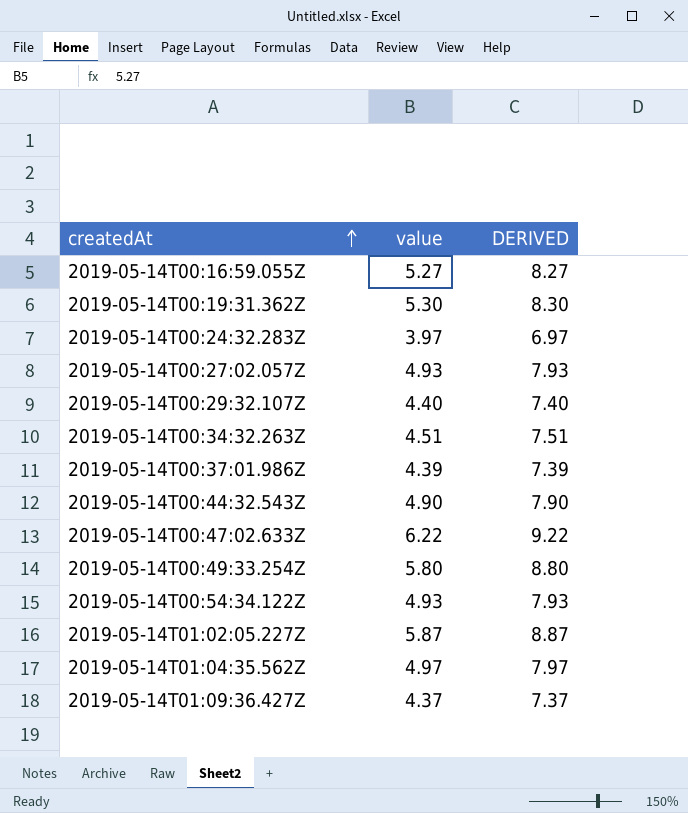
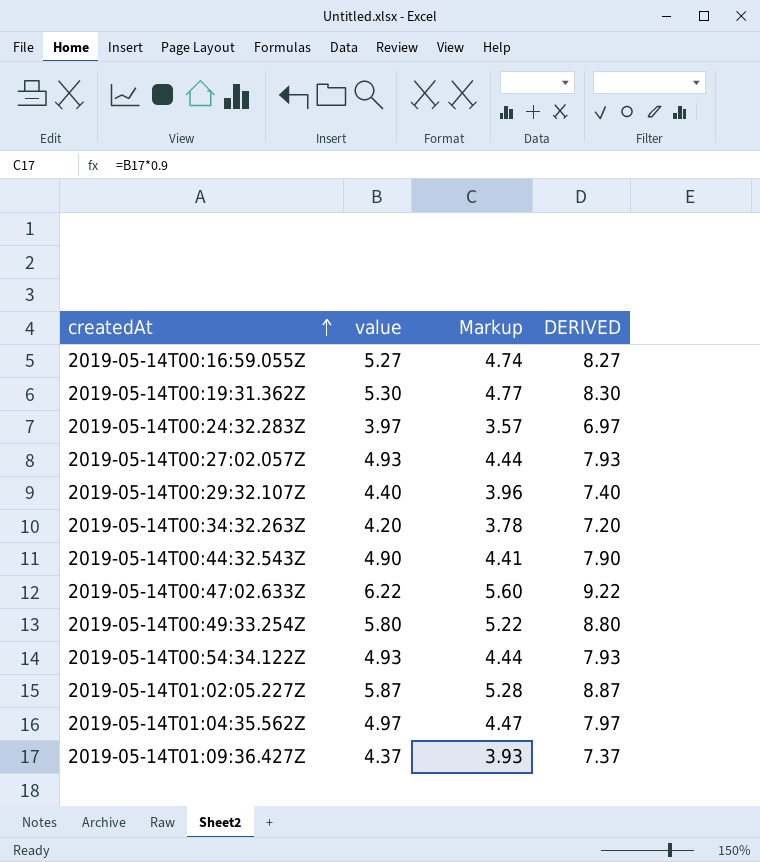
column Markup | formula: none -> [value] * 0.9
row 2019-05-14T00:37:01.986Z: 4.39 | 7.39 -> none
2019-05-14T00:34:32.263Z | value: 4.51 -> 4.20
2019-05-14T00:34:32.263Z | DERIVED: 7.51 -> 7.20

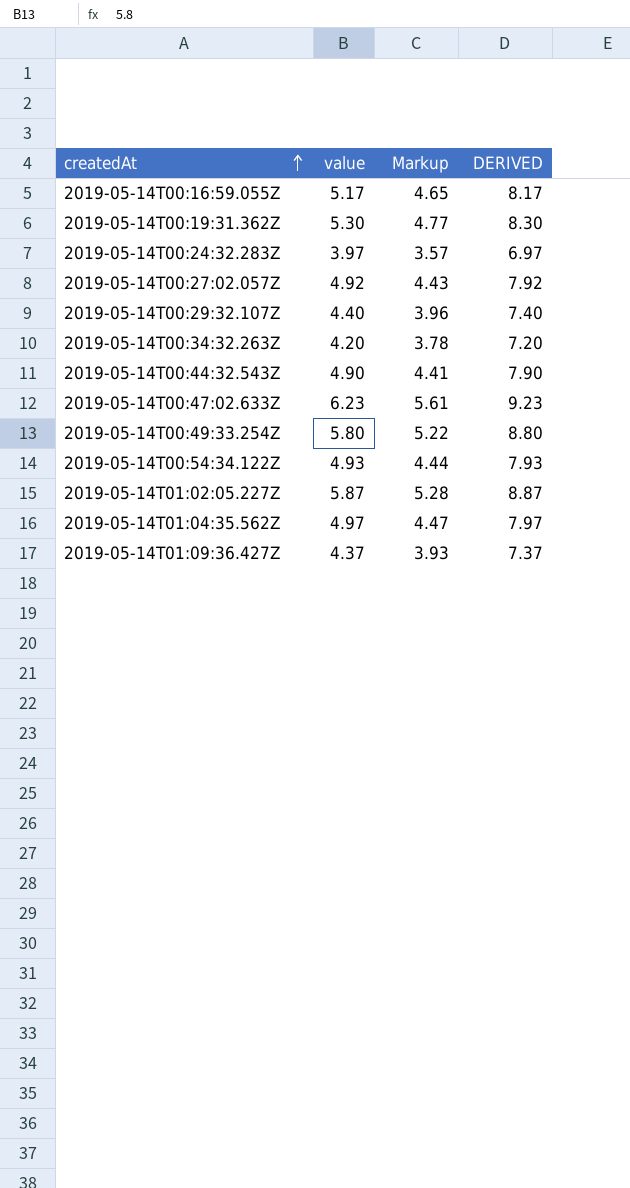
2019-05-14T00:16:59.055Z | value: 5.27 -> 5.17
2019-05-14T00:16:59.055Z | Markup: 4.74 -> 4.65
2019-05-14T00:16:59.055Z | DERIVED: 8.27 -> 8.17
2019-05-14T00:27:02.057Z | value: 4.93 -> 4.92
2019-05-14T00:27:02.057Z | Markup: 4.44 -> 4.43
2019-05-14T00:27:02.057Z | DERIVED: 7.93 -> 7.92
2019-05-14T00:47:02.633Z | value: 6.22 -> 6.23
2019-05-14T00:47:02.633Z | Markup: 5.60 -> 5.61
2019-05-14T00:47:02.633Z | DERIVED: 9.22 -> 9.23

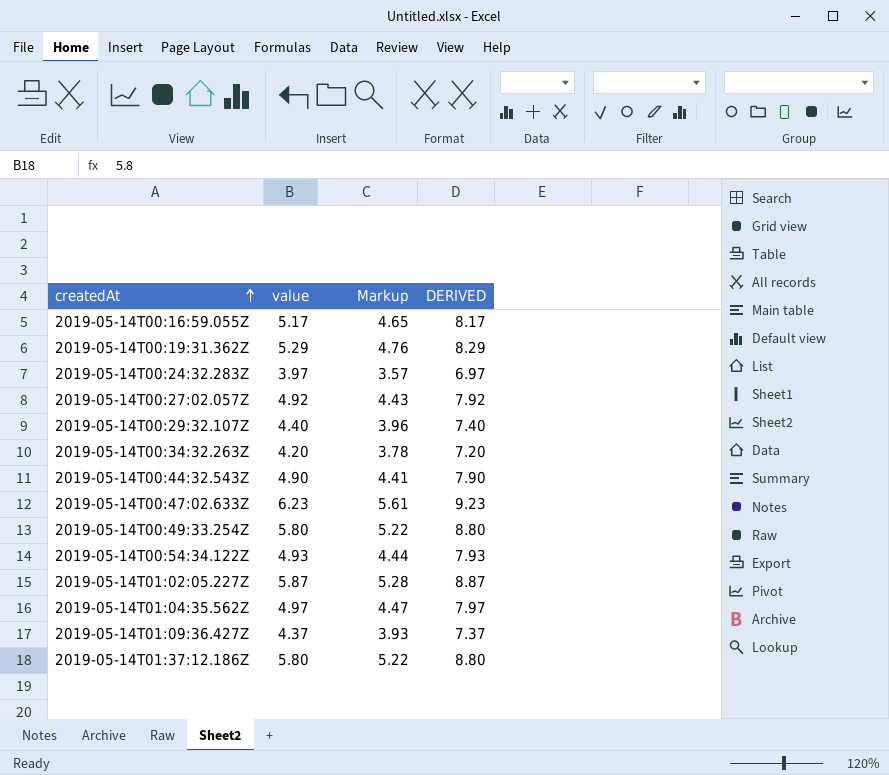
2019-05-14T00:19:31.362Z | value: 5.30 -> 5.29
2019-05-14T00:19:31.362Z | Markup: 4.77 -> 4.76
2019-05-14T00:19:31.362Z | DERIVED: 8.30 -> 8.29
row 2019-05-14T01:37:12.186Z: none -> 5.80 | 5.22 | 8.80

